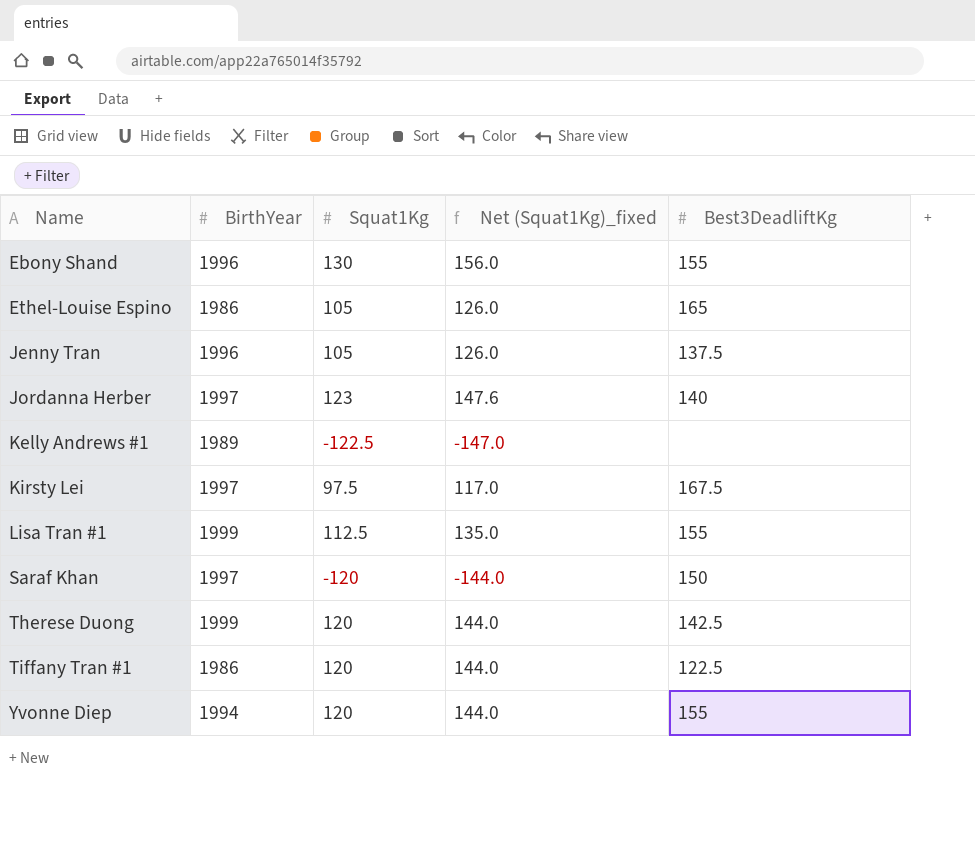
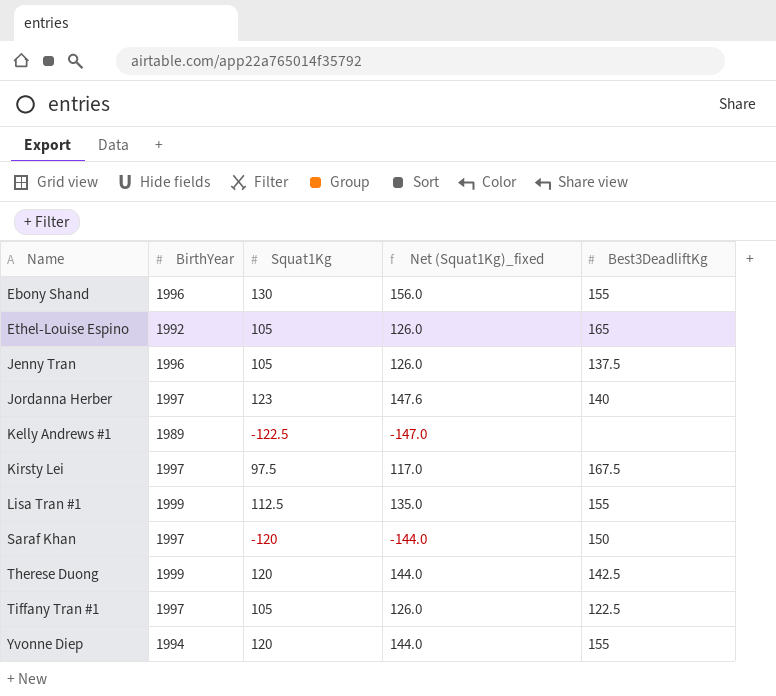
Ethel-Louise Espino | BirthYear: 1986 -> 1992
Tiffany Tran #1 | BirthYear: 1986 -> 1997
Tiffany Tran #1 | Squat1Kg: 120 -> 105
Tiffany Tran #1 | Net (Squat1Kg)_fixed: 144.0 -> 126.0

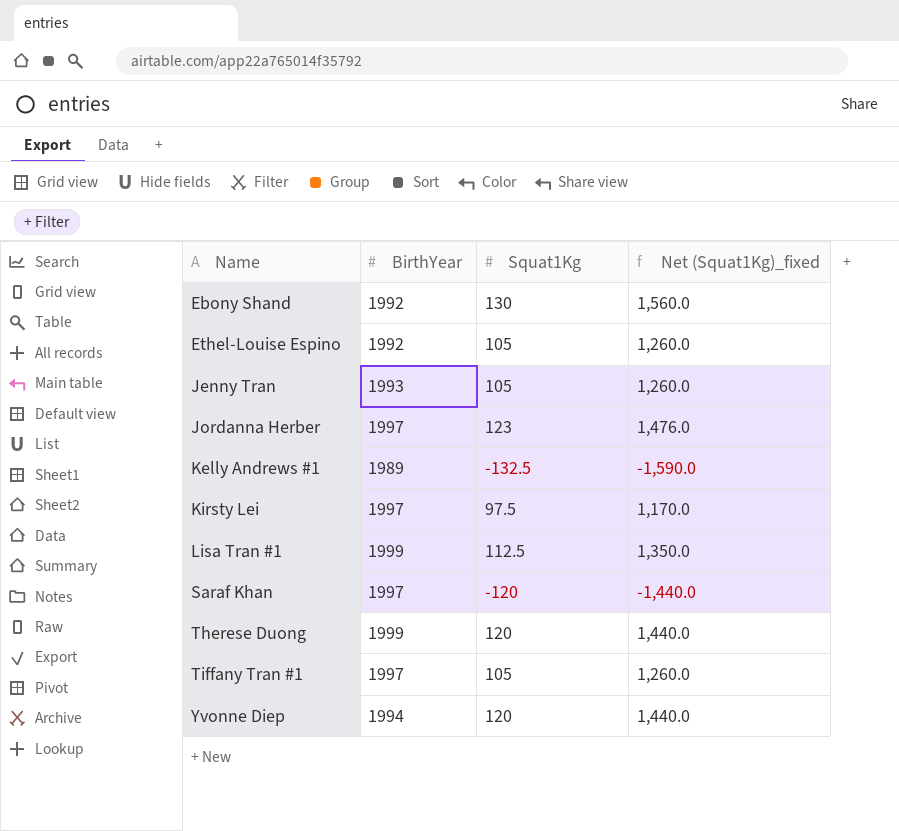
column Best3DeadliftKg | position: 5 -> none
column Net (Squat1Kg)_fixed | formula: [Squat1Kg] * 1.2 -> [Squat1Kg] * 12
Ebony Shand | BirthYear: 1996 -> 1992
Jenny Tran | BirthYear: 1996 -> 1993
Kelly Andrews #1 | Squat1Kg: -122.5 -> -132.5

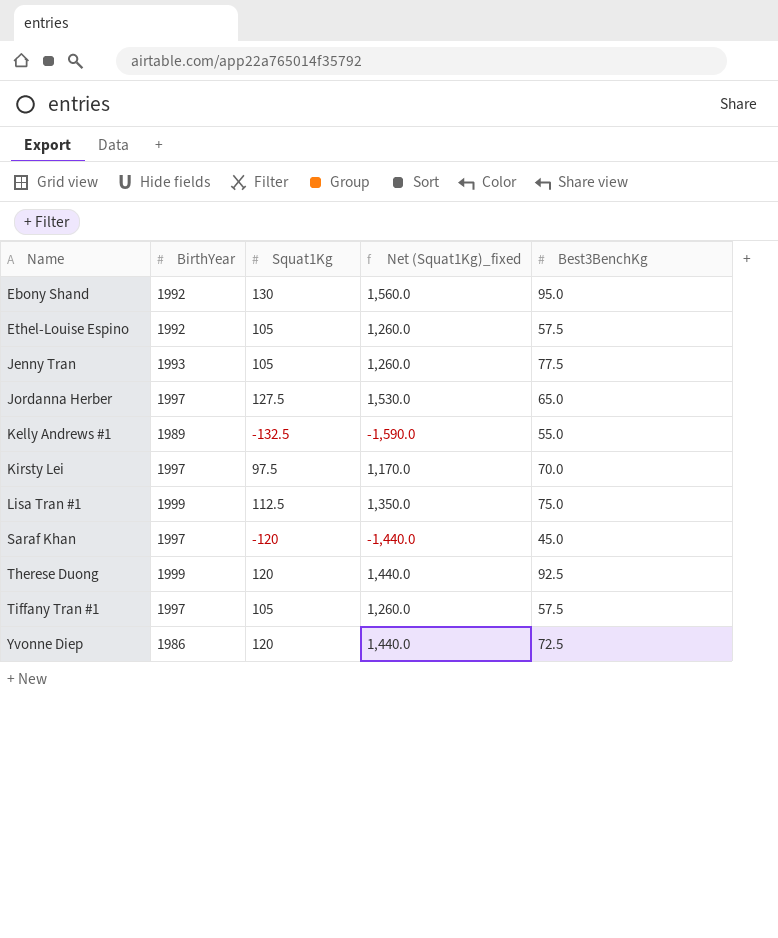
column Best3BenchKg | position: none -> 5
Jordanna Herber | Squat1Kg: 123 -> 127.5
Jordanna Herber | Net (Squat1Kg)_fixed: 1,476.0 -> 1,530.0
Yvonne Diep | BirthYear: 1994 -> 1986

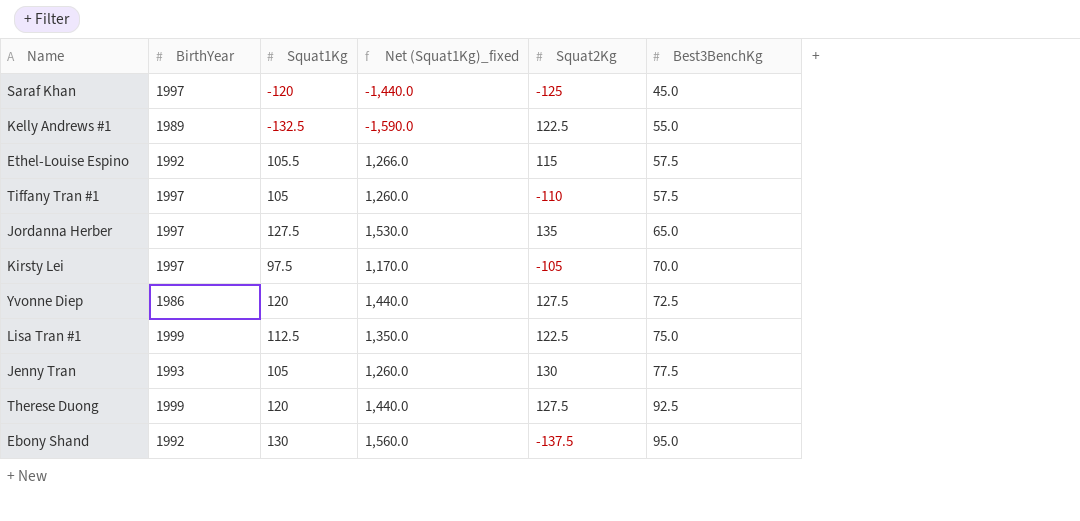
row order: Name ascending -> Best3BenchKg ascending
column Squat2Kg | position: none -> 5
Ethel-Louise Espino | Squat1Kg: 105 -> 105.5
Ethel-Louise Espino | Net (Squat1Kg)_fixed: 1,260.0 -> 1,266.0

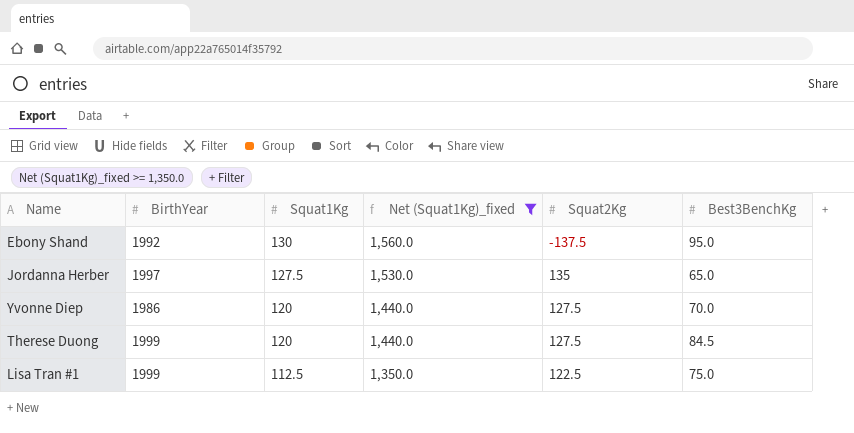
filter: none -> Net (Squat1Kg)_fixed >= 1,350.0
row order: Best3BenchKg ascending -> Squat1Kg descending
Yvonne Diep | Best3BenchKg: 72.5 -> 70.0
Therese Duong | Best3BenchKg: 92.5 -> 84.5

